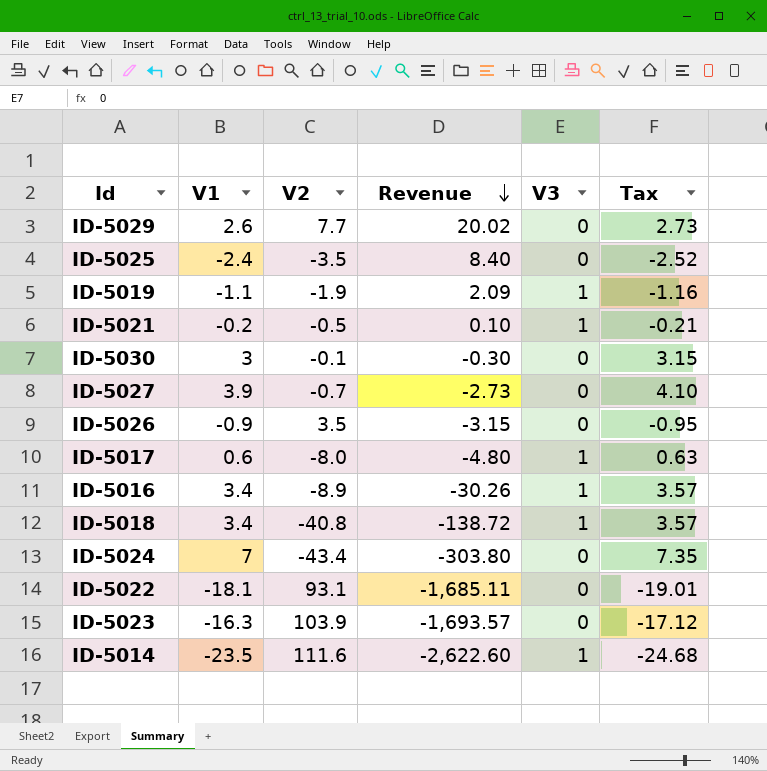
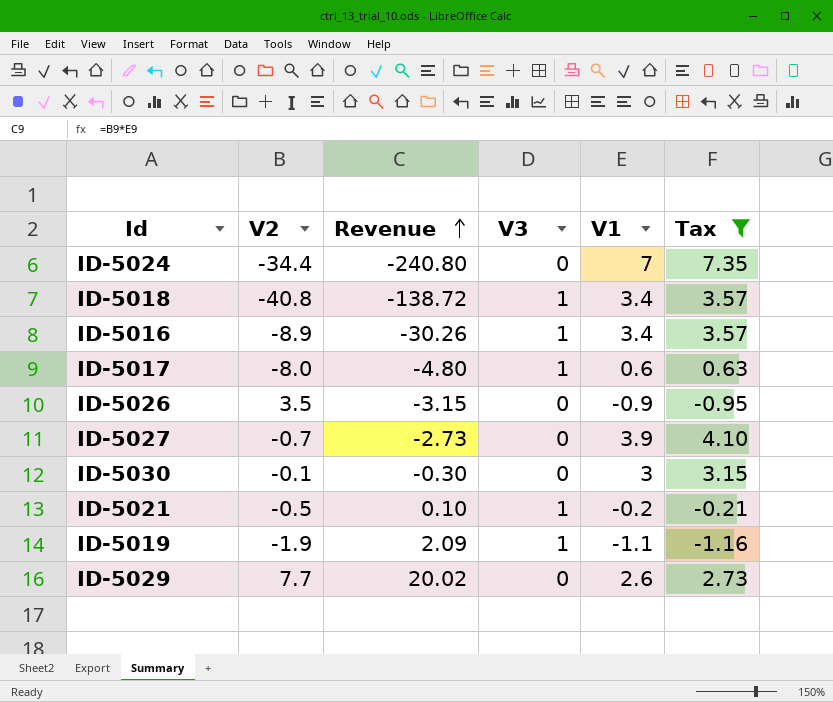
filter: none -> Tax >= -1.16
row order: Revenue descending -> Revenue ascending
column V1 | position: 2 -> 5
ID-5024 | V2: -43.4 -> -34.4
ID-5024 | Revenue: -303.80 -> -240.80

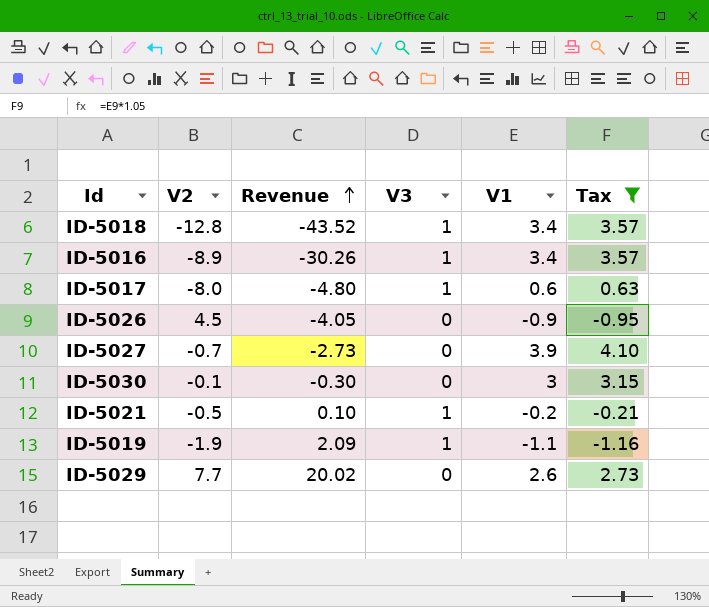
row ID-5024: -34.4 | -240.80 | 0 | 7 | 7.35 -> none
ID-5018 | V2: -40.8 -> -12.8
ID-5018 | Revenue: -138.72 -> -43.52
ID-5026 | V2: 3.5 -> 4.5
ID-5026 | Revenue: -3.15 -> -4.05

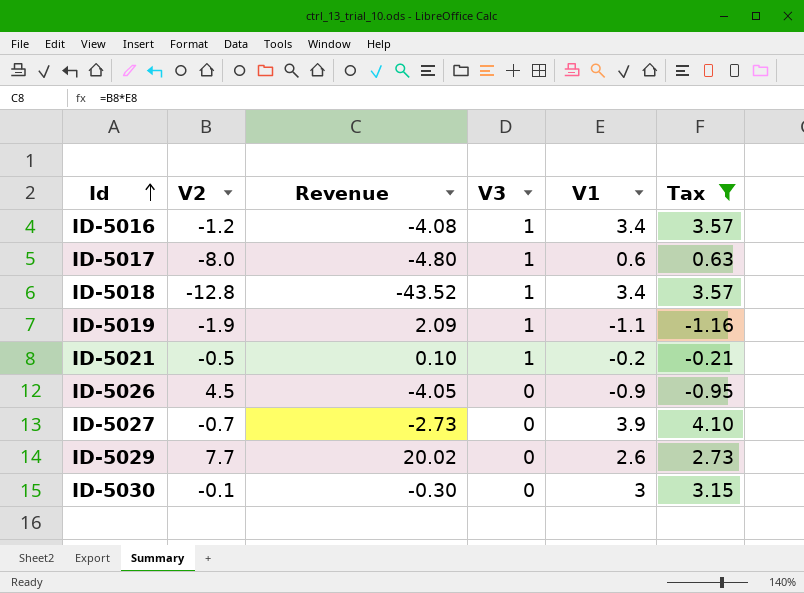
row order: Revenue ascending -> Id ascending
ID-5016 | V2: -8.9 -> -1.2
ID-5016 | Revenue: -30.26 -> -4.08

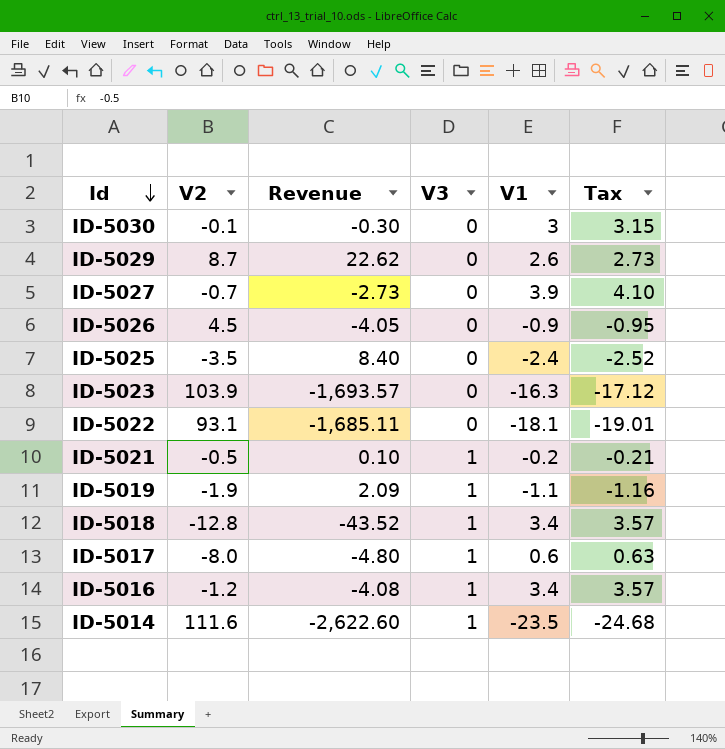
filter: Tax >= -1.16 -> none
row order: Id ascending -> Id descending
ID-5029 | V2: 7.7 -> 8.7
ID-5029 | Revenue: 20.02 -> 22.62

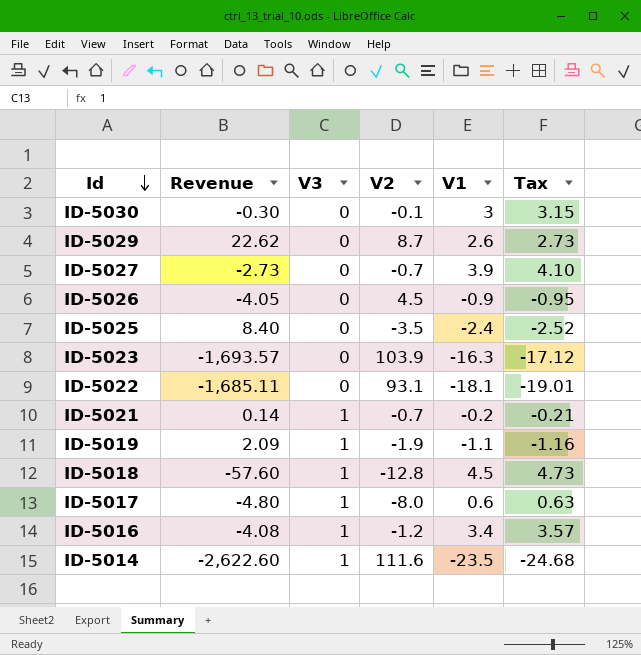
column V2 | position: 2 -> 4
ID-5021 | Revenue: 0.10 -> 0.14
ID-5021 | V2: -0.5 -> -0.7
ID-5018 | Revenue: -43.52 -> -57.60
ID-5018 | V1: 3.4 -> 4.5
ID-5018 | Tax: 3.57 -> 4.73

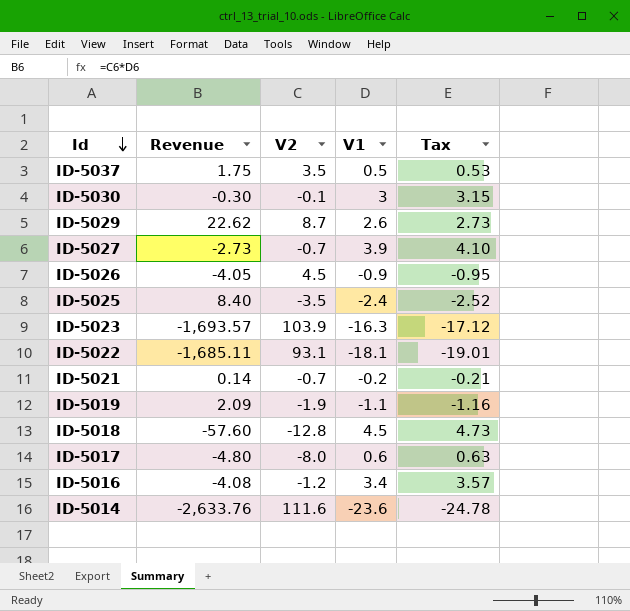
column V3 | position: 3 -> none
row ID-5037: none -> 1.75 | 3.5 | 0.5 | 0.53
ID-5014 | Revenue: -2,622.60 -> -2,633.76
ID-5014 | V1: -23.5 -> -23.6
ID-5014 | Tax: -24.68 -> -24.78

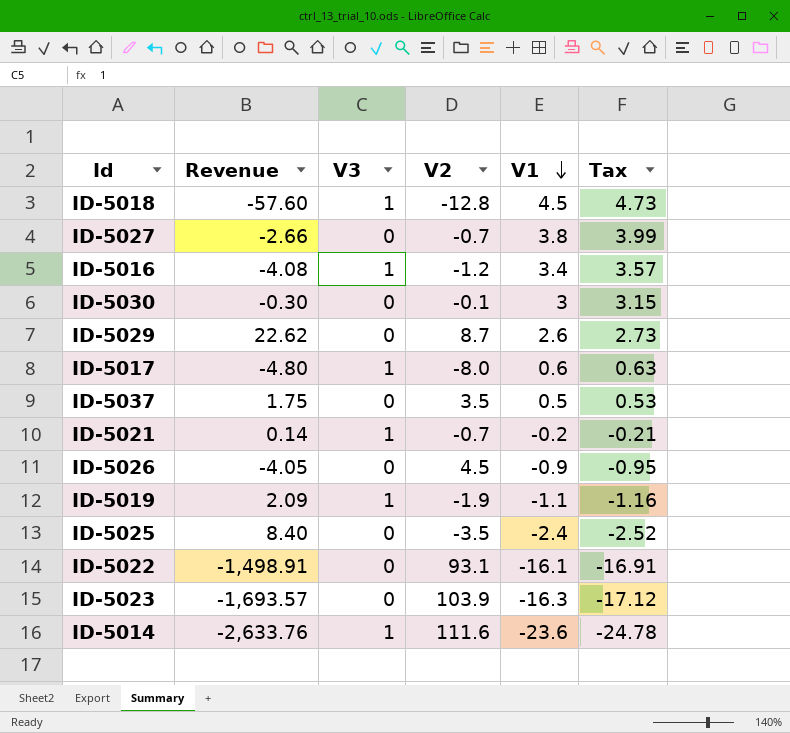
row order: Id descending -> V1 descending
column V3 | position: none -> 3
ID-5027 | Revenue: -2.73 -> -2.66
ID-5027 | V1: 3.9 -> 3.8
ID-5027 | Tax: 4.10 -> 3.99
ID-5022 | Revenue: -1,685.11 -> -1,498.91
ID-5022 | V1: -18.1 -> -16.1
ID-5022 | Tax: -19.01 -> -16.91

